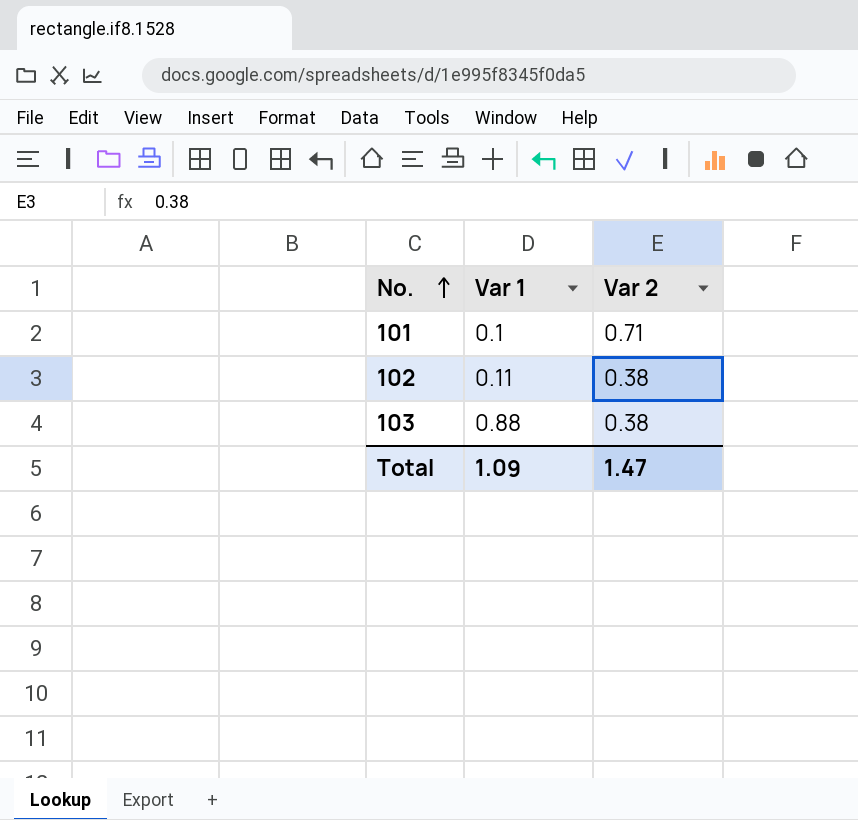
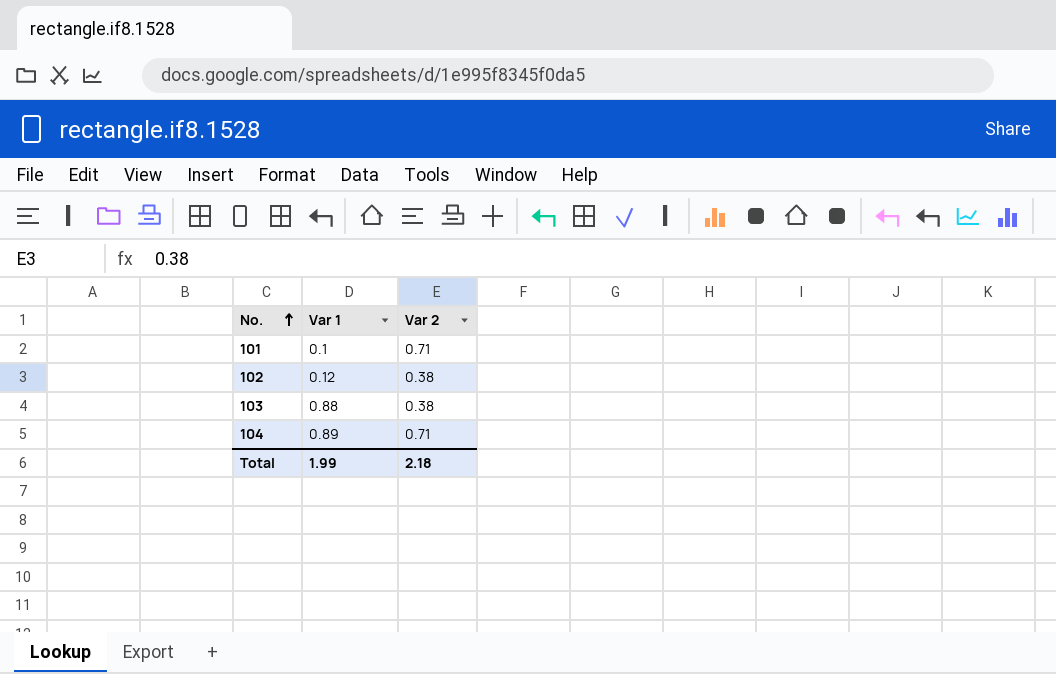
102 | Var 1: 0.11 -> 0.12
row 104: none -> 0.89 | 0.71
Total | Var 1: 1.09 -> 1.99
Total | Var 2: 1.47 -> 2.18

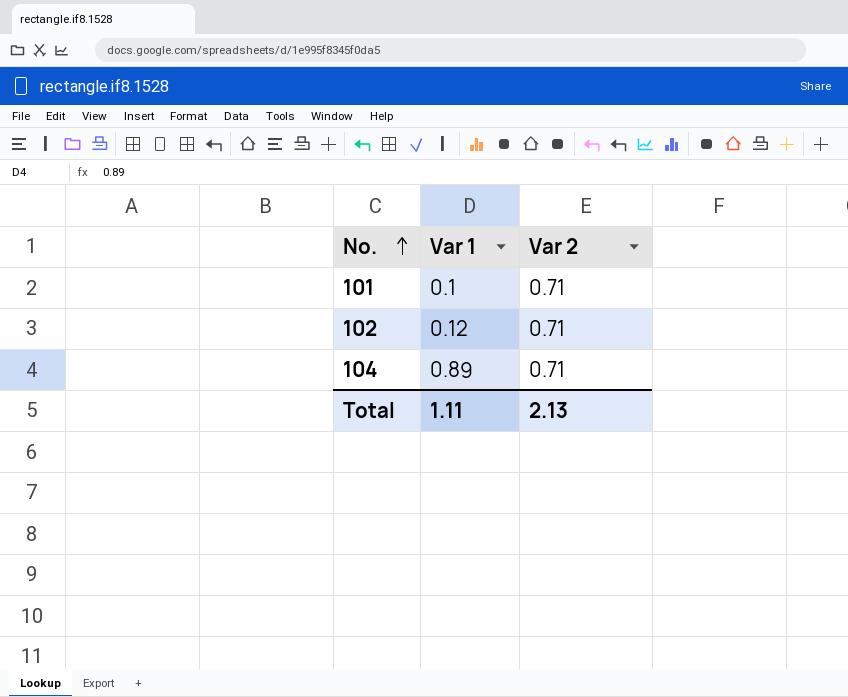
row 103: 0.88 | 0.38 -> none
102 | Var 2: 0.38 -> 0.71
Total | Var 1: 1.99 -> 1.11
Total | Var 2: 2.18 -> 2.13

